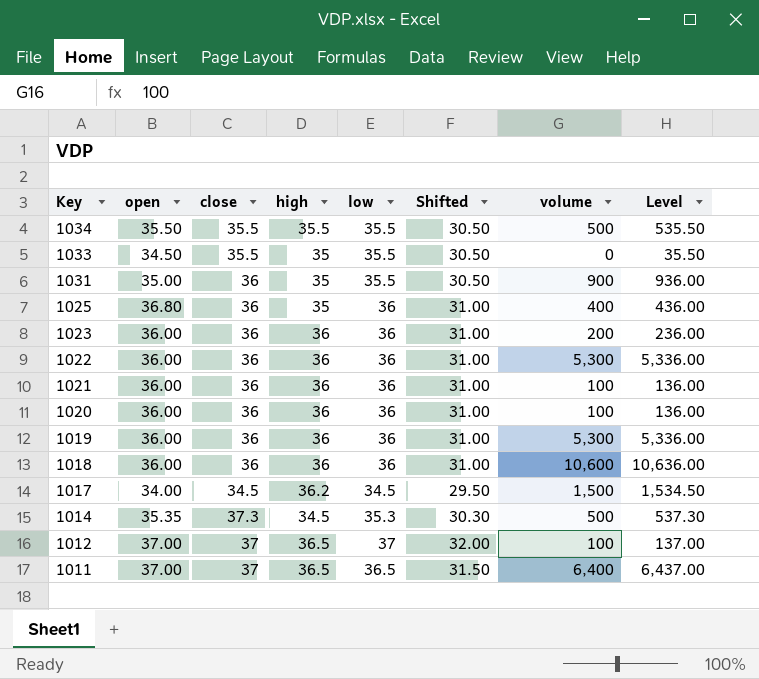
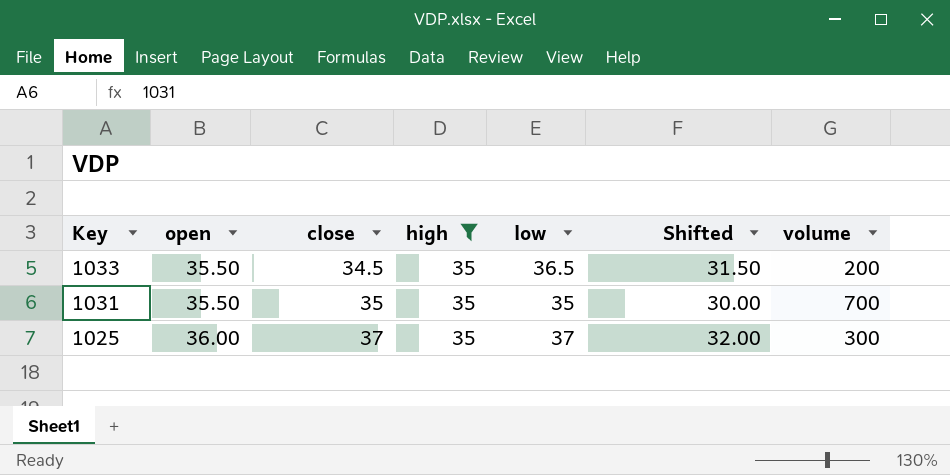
filter: none -> high = 35
column Level | formula: [close] + [volume] -> none
1033 | open: 34.50 -> 35.50
1033 | close: 35.5 -> 34.5
1033 | low: 35.5 -> 36.5
1033 | Shifted: 30.50 -> 31.50
1033 | volume: 0 -> 200
1031 | open: 35.00 -> 35.50
1031 | close: 36 -> 35
1031 | low: 35.5 -> 35
1031 | Shifted: 30.50 -> 30.00
1031 | volume: 900 -> 700
1025 | open: 36.80 -> 36.00
1025 | close: 36 -> 37
1025 | low: 36 -> 37
1025 | Shifted: 31.00 -> 32.00
1025 | volume: 400 -> 300

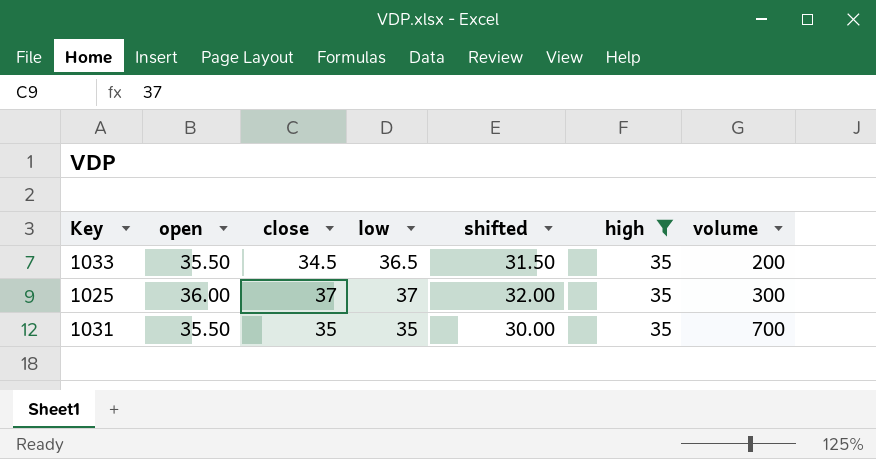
row order: Key descending -> volume ascending
column name: Shifted -> shifted
column high | position: 4 -> 6

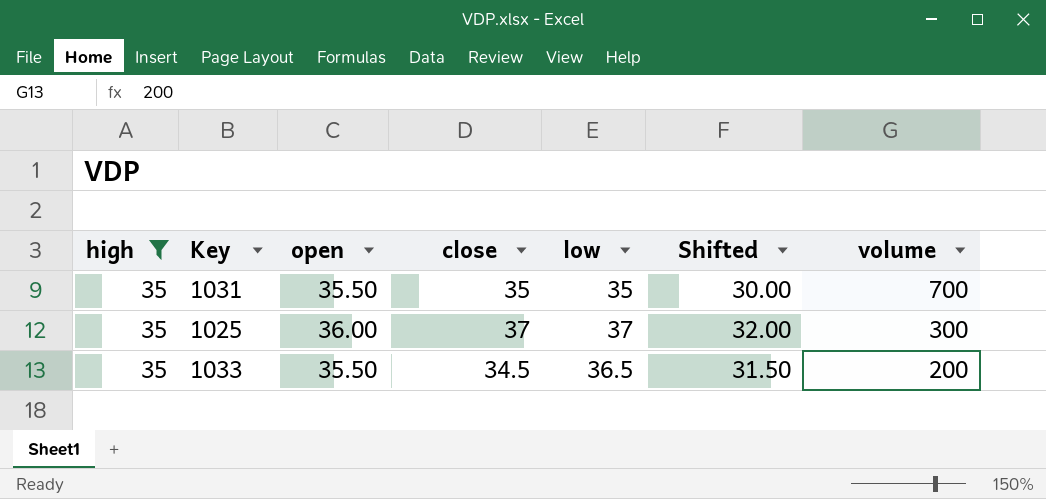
row order: volume ascending -> volume descending
column high | position: 6 -> 1
column name: shifted -> Shifted

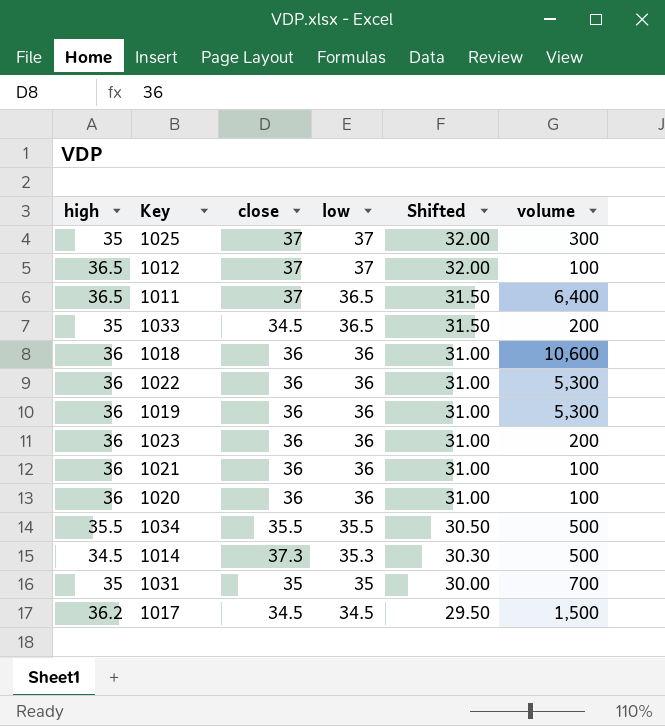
filter: high = 35 -> none
row order: volume descending -> low descending
column open | position: 3 -> none

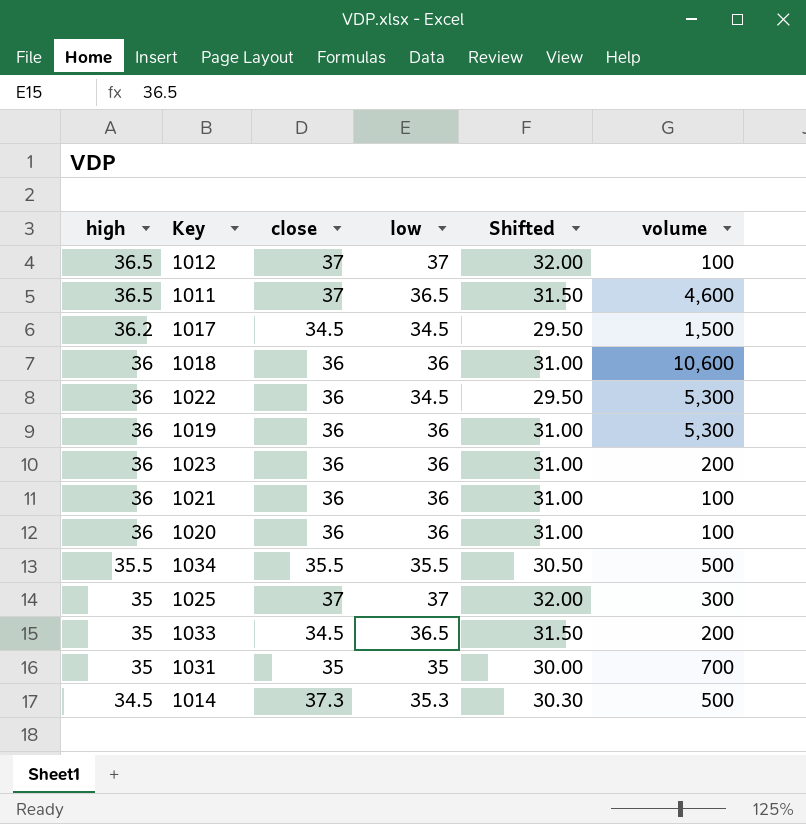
row order: low descending -> high descending
1011 | volume: 6,400 -> 4,600
1022 | low: 36 -> 34.5
1022 | Shifted: 31.00 -> 29.50

